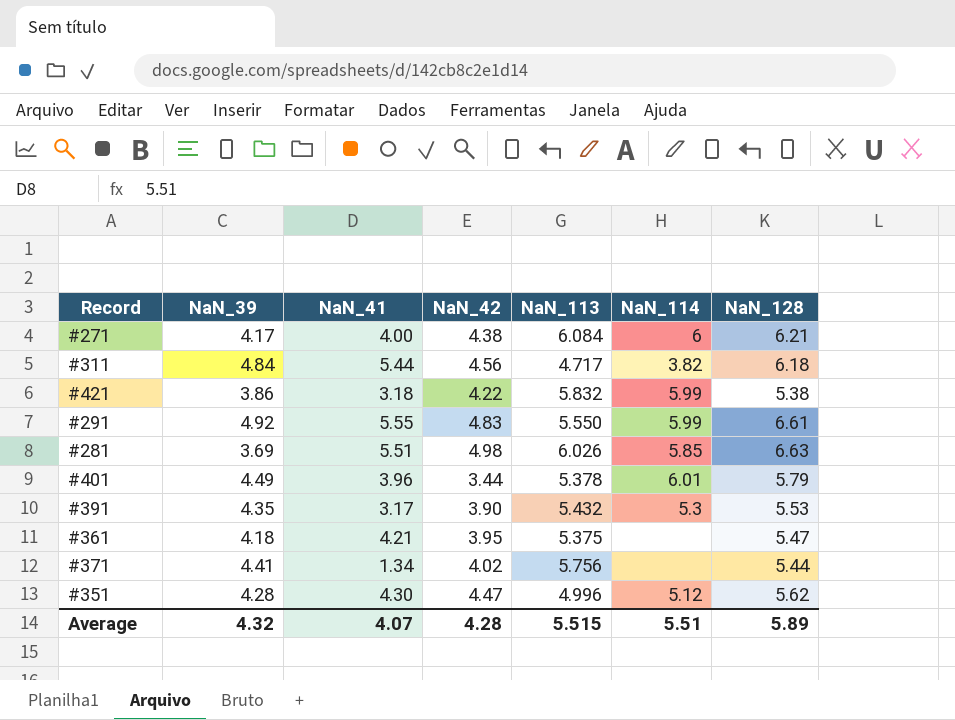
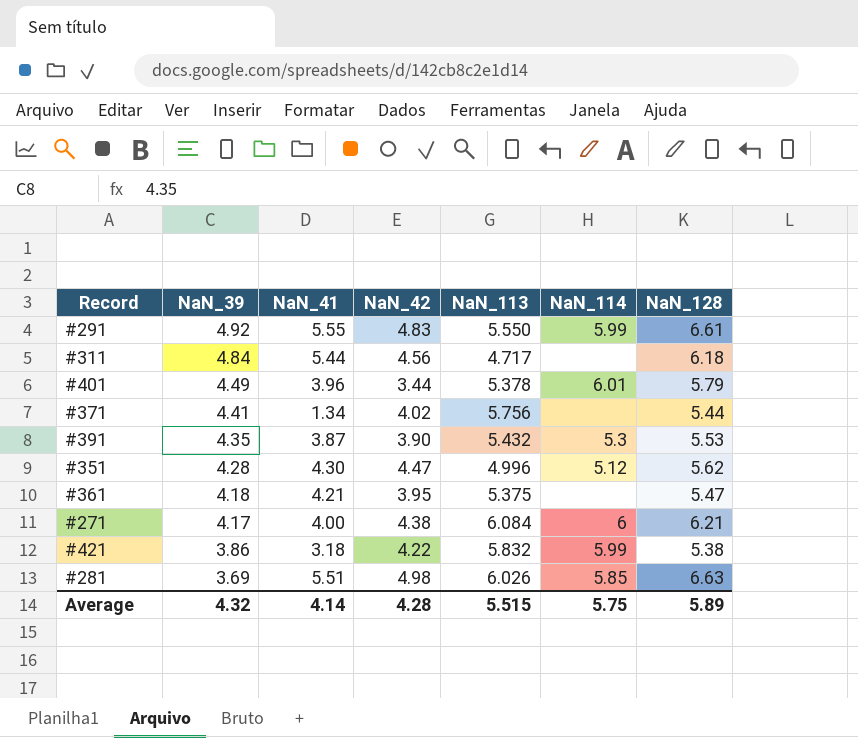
row order: none -> NaN_39 descending
#311 | NaN_114: 3.82 -> none
#391 | NaN_41: 3.17 -> 3.87
Average | NaN_41: 4.07 -> 4.14
Average | NaN_114: 5.51 -> 5.75

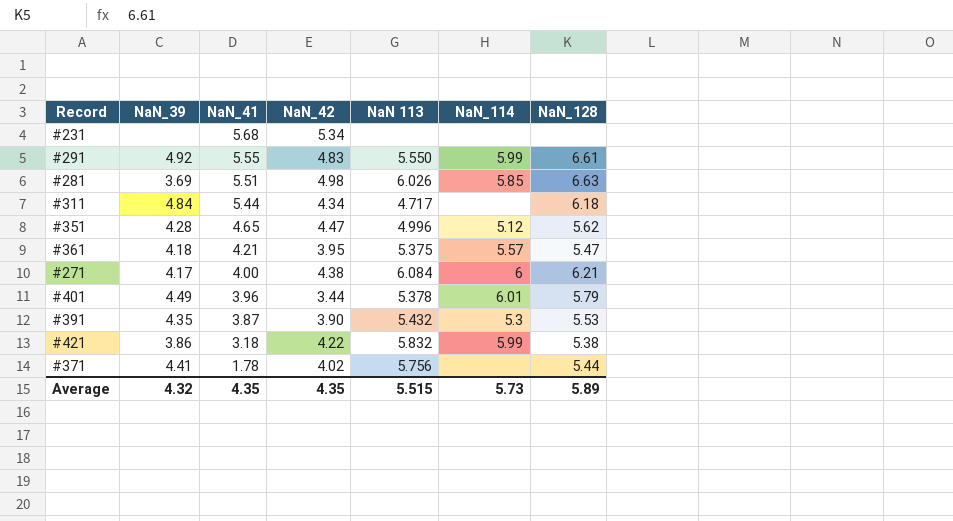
row order: NaN_39 descending -> NaN_41 descending
column name: NaN_113 -> NaN 113
row #231: none -> none | 5.68 | 5.34 | none | none | none
#311 | NaN_42: 4.56 -> 4.34
#351 | NaN_41: 4.30 -> 4.65
#361 | NaN_114: none -> 5.57
#371 | NaN_41: 1.34 -> 1.78
Average | NaN_41: 4.14 -> 4.35
Average | NaN_42: 4.28 -> 4.35
Average | NaN_114: 5.75 -> 5.73

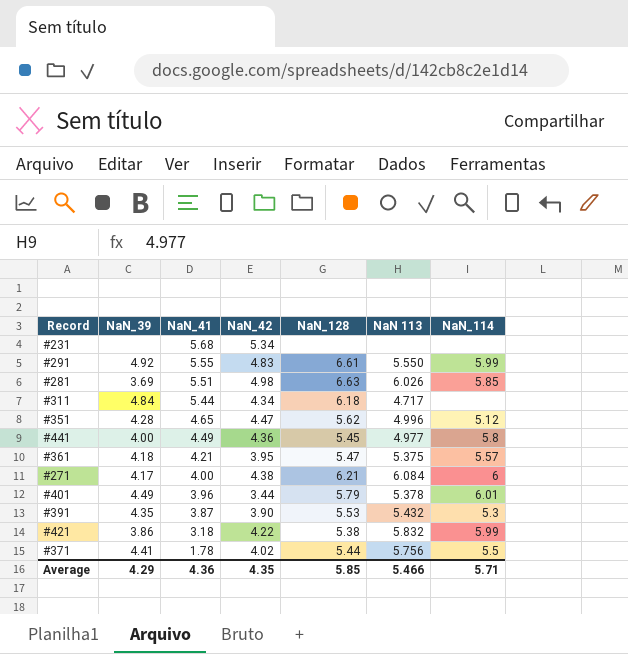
column NaN_128 | position: 7 -> 5
row #441: none -> 4.00 | 4.49 | 4.36 | 5.45 | 4.977 | 5.8
#371 | NaN_114: none -> 5.5
Average | NaN_39: 4.32 -> 4.29
Average | NaN_41: 4.35 -> 4.36
Average | NaN_128: 5.89 -> 5.85
Average | NaN 113: 5.515 -> 5.466
Average | NaN_114: 5.73 -> 5.71

